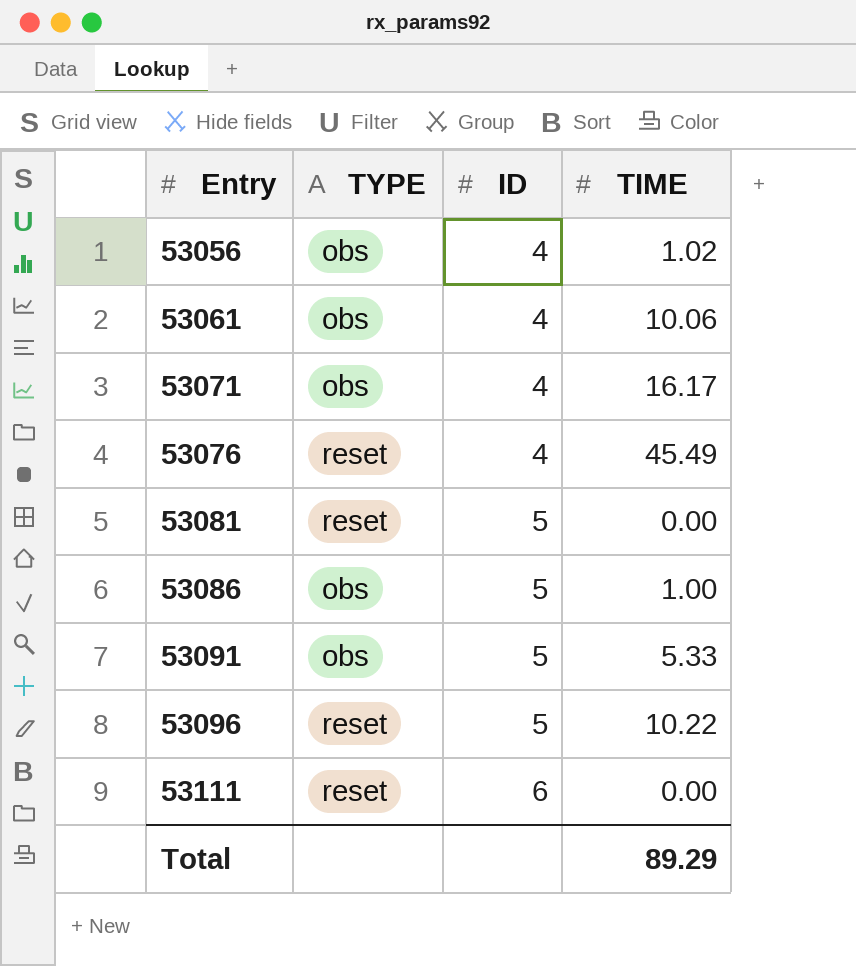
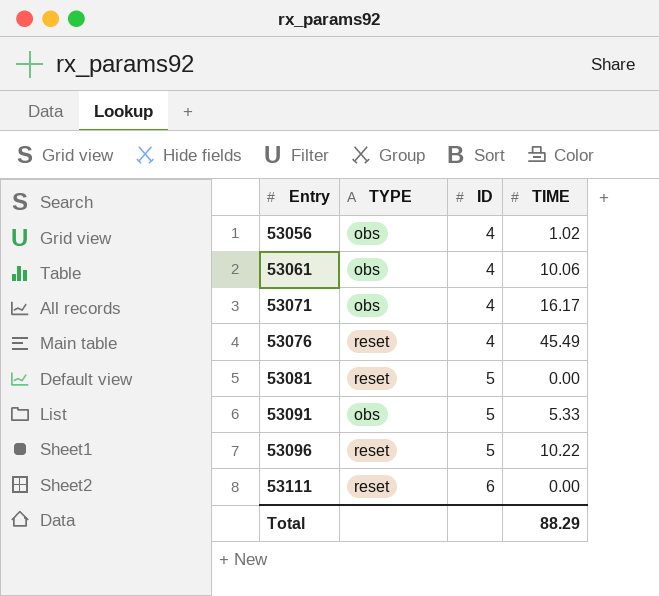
row 53086: obs | 5 | 1.00 -> none
Total | TIME: 89.29 -> 88.29

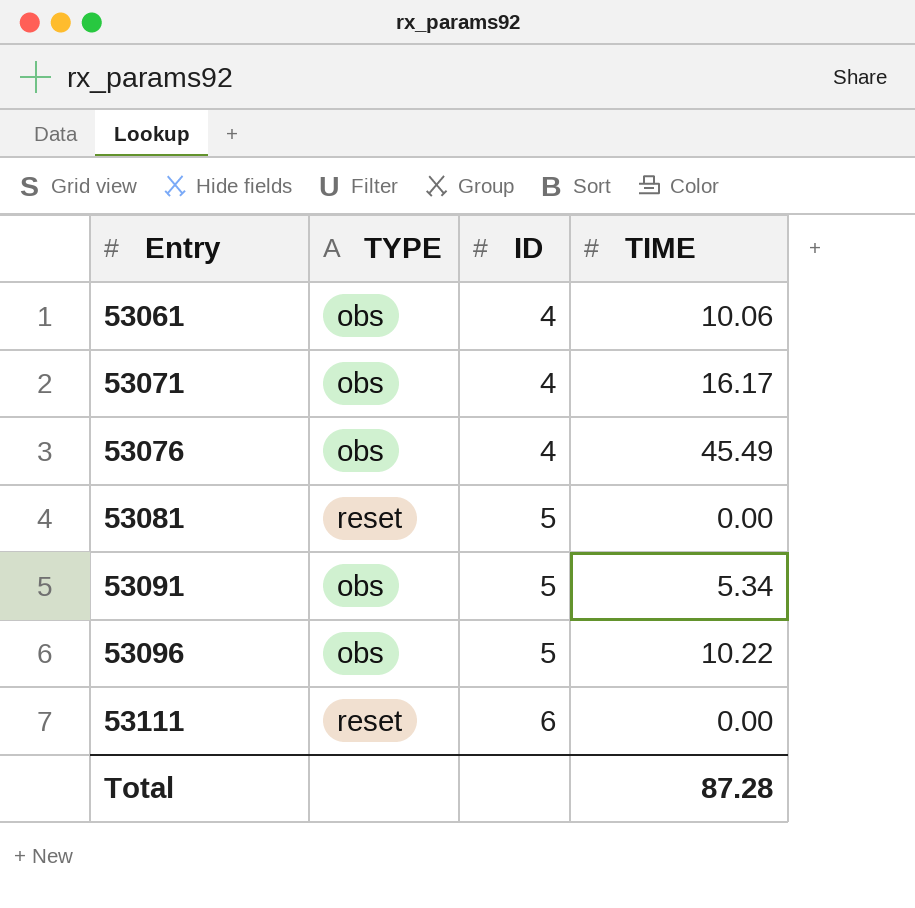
row 53056: obs | 4 | 1.02 -> none
53076 | TYPE: reset -> obs
53091 | TIME: 5.33 -> 5.34
53096 | TYPE: reset -> obs
Total | TIME: 88.29 -> 87.28

